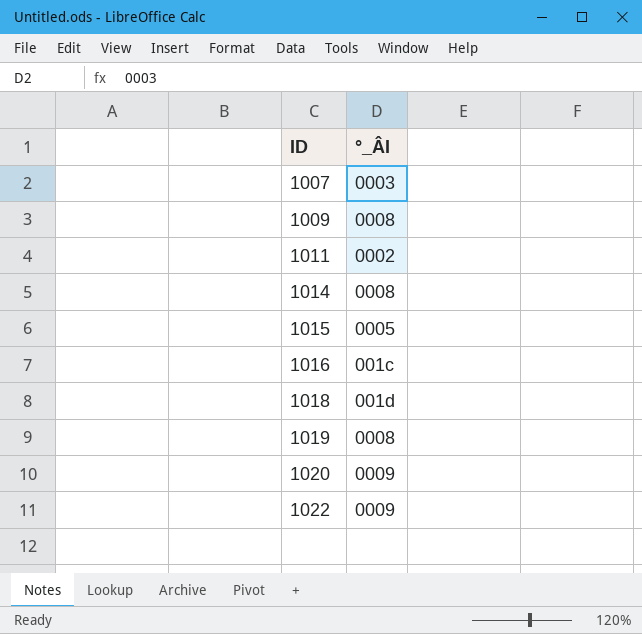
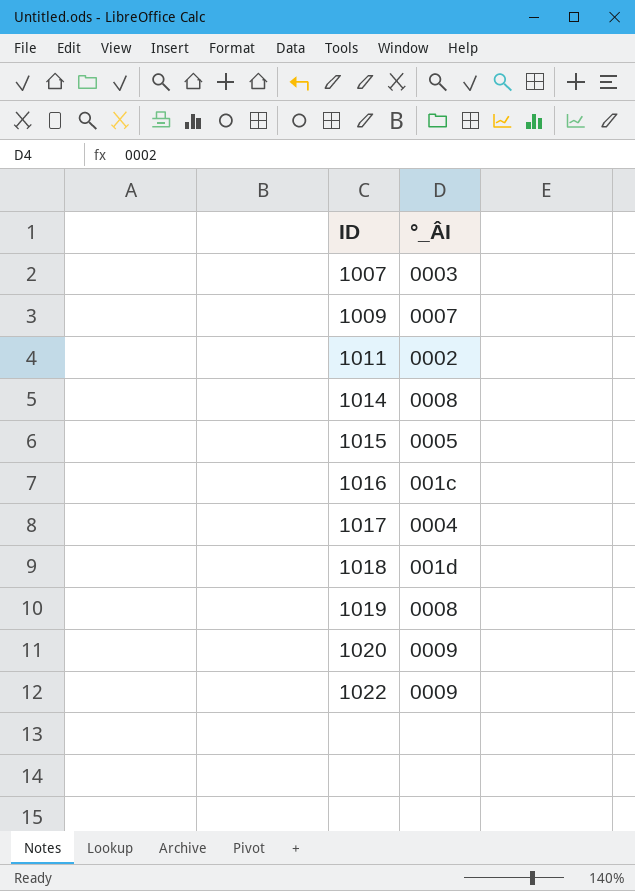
1009 | °_ÂI: 0008 -> 0007
row 1017: none -> 0004

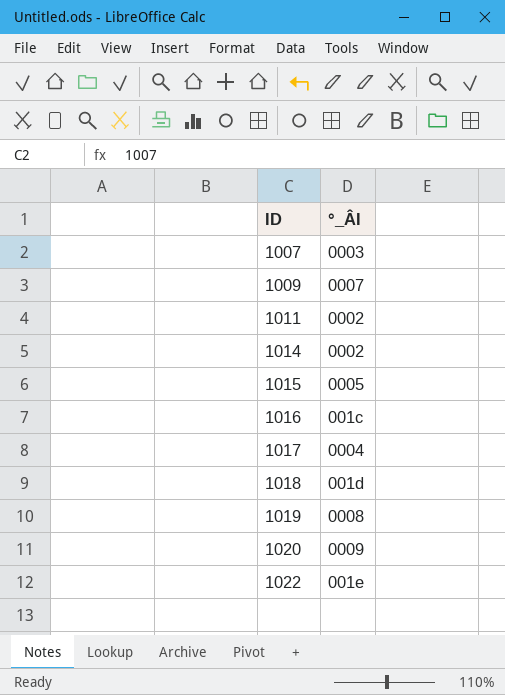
1014 | °_ÂI: 0008 -> 0002
1022 | °_ÂI: 0009 -> 001e

